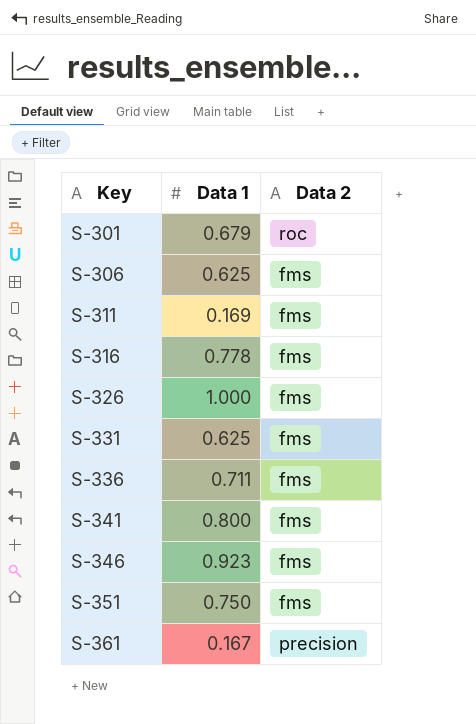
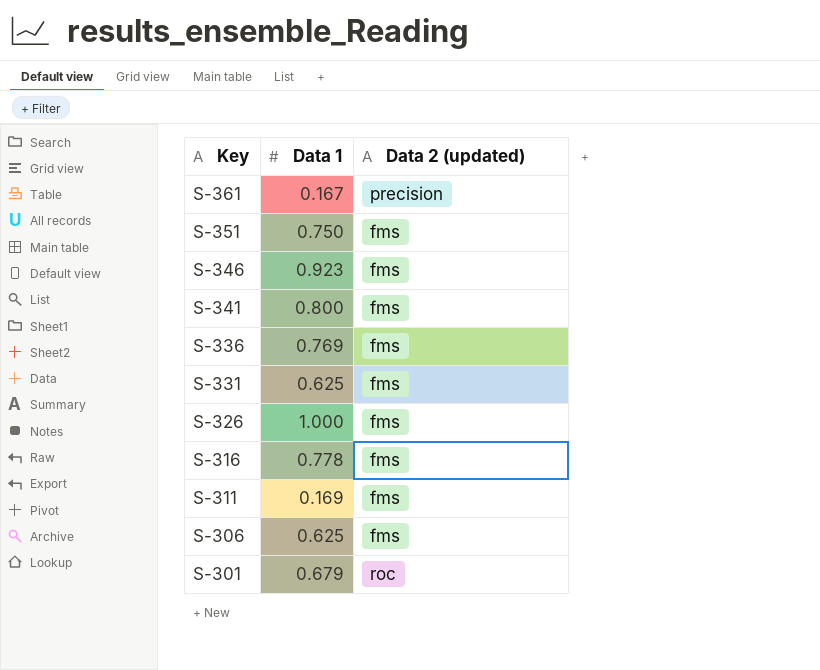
row order: Key ascending -> Key descending
column name: Data 2 -> Data 2 (updated)
S-336 | Data 1: 0.711 -> 0.769

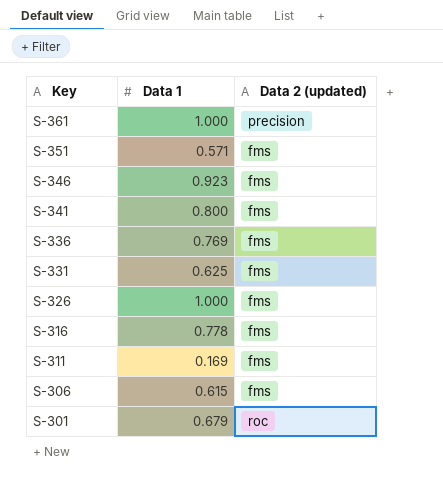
S-361 | Data 1: 0.167 -> 1.000
S-351 | Data 1: 0.750 -> 0.571
S-306 | Data 1: 0.625 -> 0.615

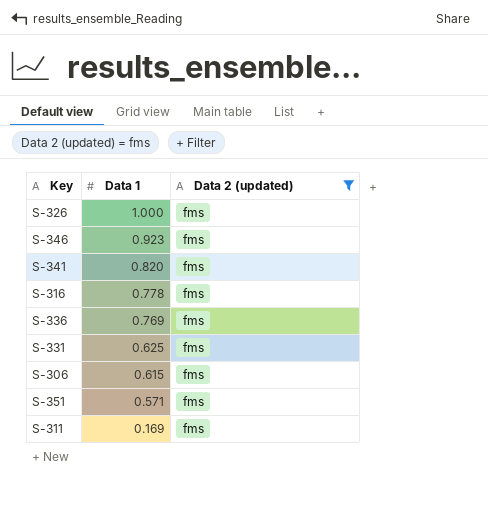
filter: none -> Data 2 (updated) = fms
row order: Key descending -> Data 1 descending
S-341 | Data 1: 0.800 -> 0.820

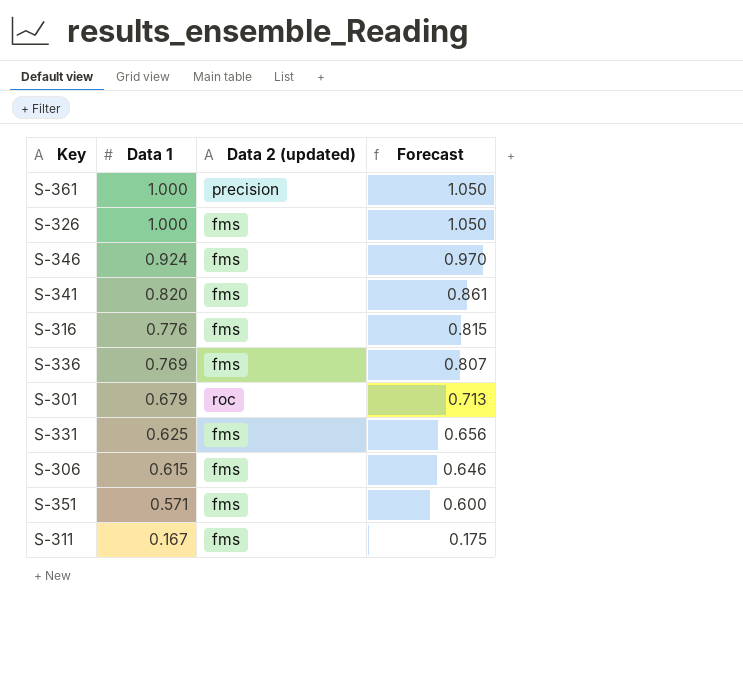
filter: Data 2 (updated) = fms -> none
column Forecast | formula: none -> [Data 1] * 1.05
S-346 | Data 1: 0.923 -> 0.924
S-316 | Data 1: 0.778 -> 0.776
S-311 | Data 1: 0.169 -> 0.167

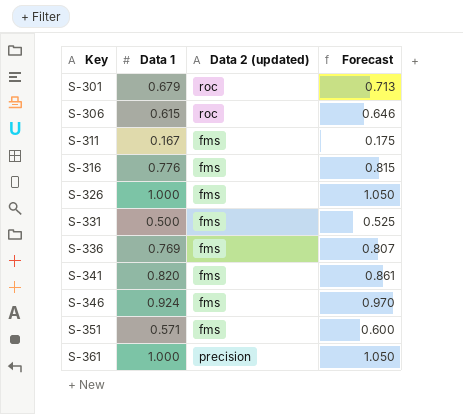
row order: Data 1 descending -> Key ascending
S-306 | Data 2 (updated): fms -> roc
S-331 | Data 1: 0.625 -> 0.500
S-331 | Forecast: 0.656 -> 0.525

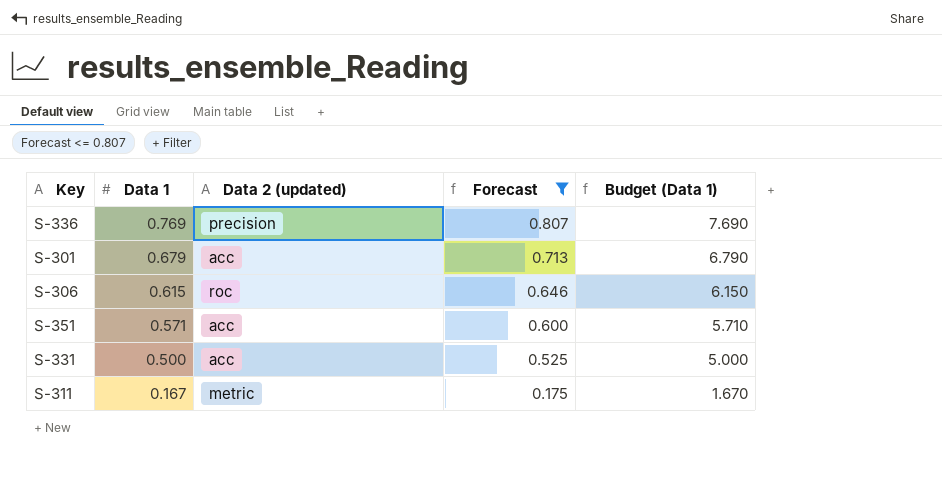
filter: none -> Forecast <= 0.807
row order: Key ascending -> Data 1 descending
column Budget (Data 1) | formula: none -> [Data 1] * 10
S-336 | Data 2 (updated): fms -> precision
S-301 | Data 2 (updated): roc -> acc
S-351 | Data 2 (updated): fms -> acc
S-331 | Data 2 (updated): fms -> acc
S-311 | Data 2 (updated): fms -> metric

